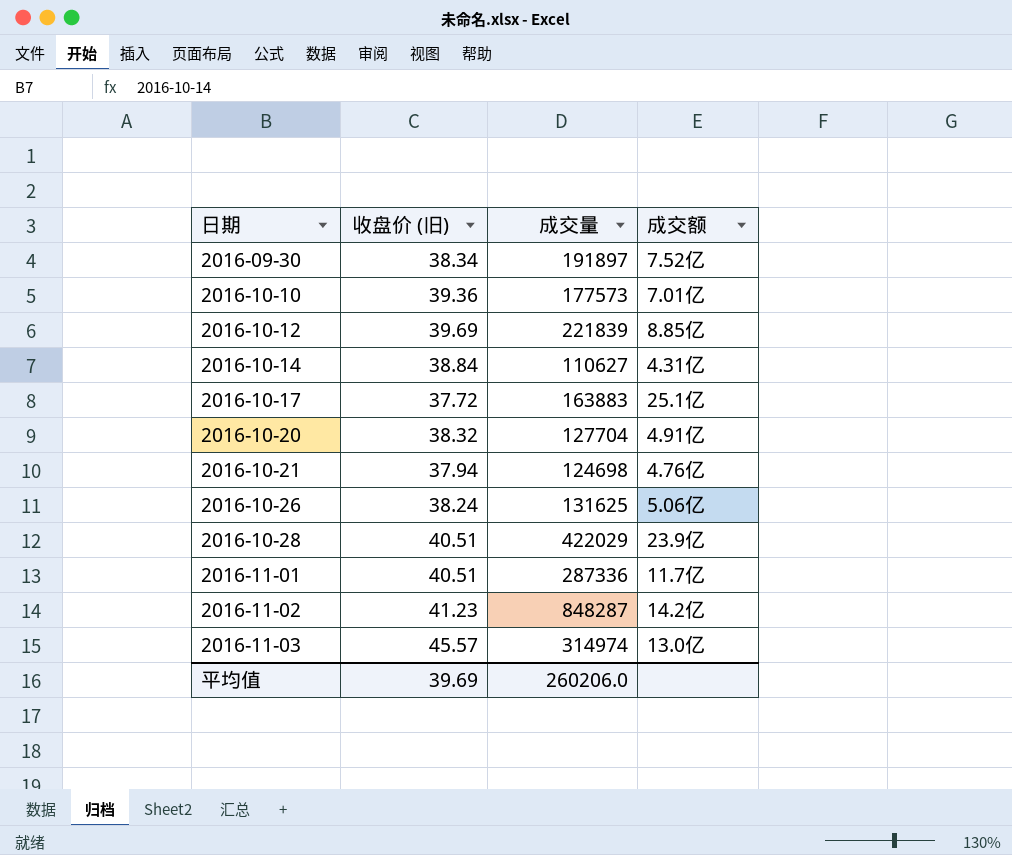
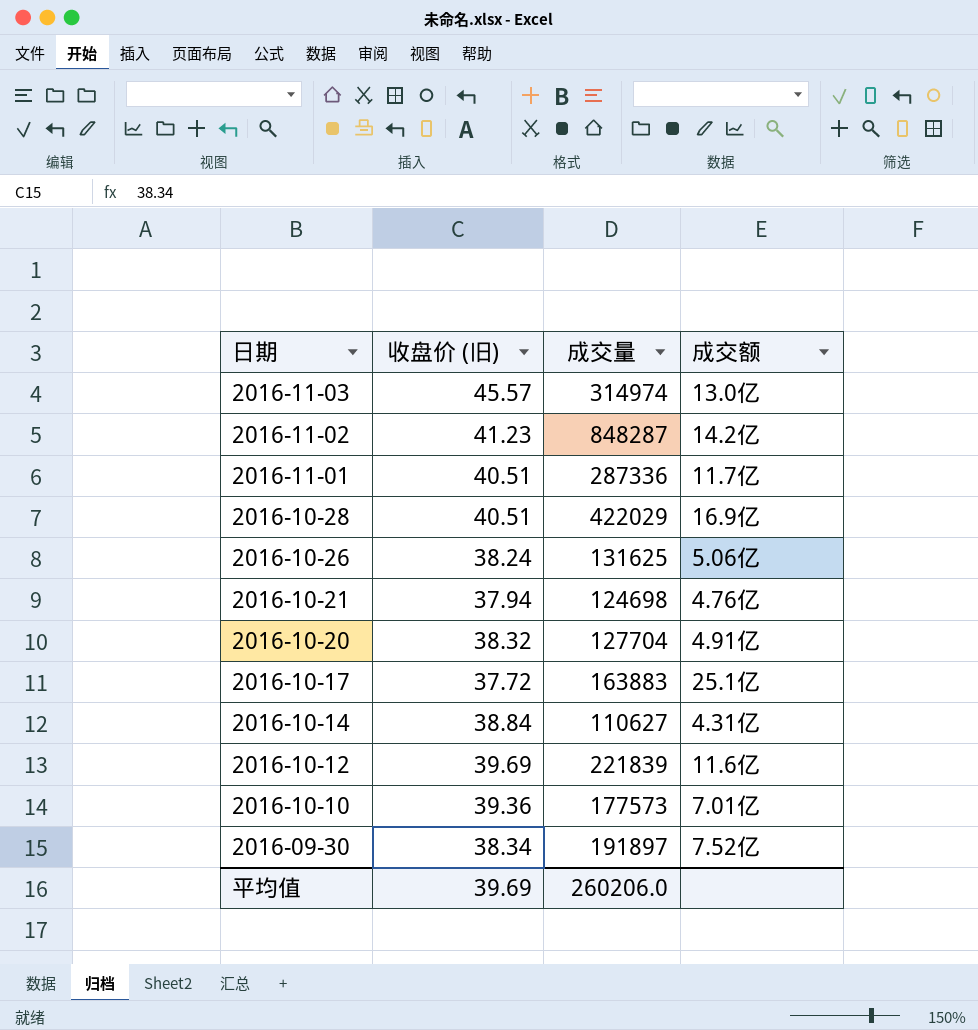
row order: 日期 ascending -> 日期 descending
2016-10-28 | 成交额: 23.9亿 -> 16.9亿
2016-10-12 | 成交额: 8.85亿 -> 11.6亿

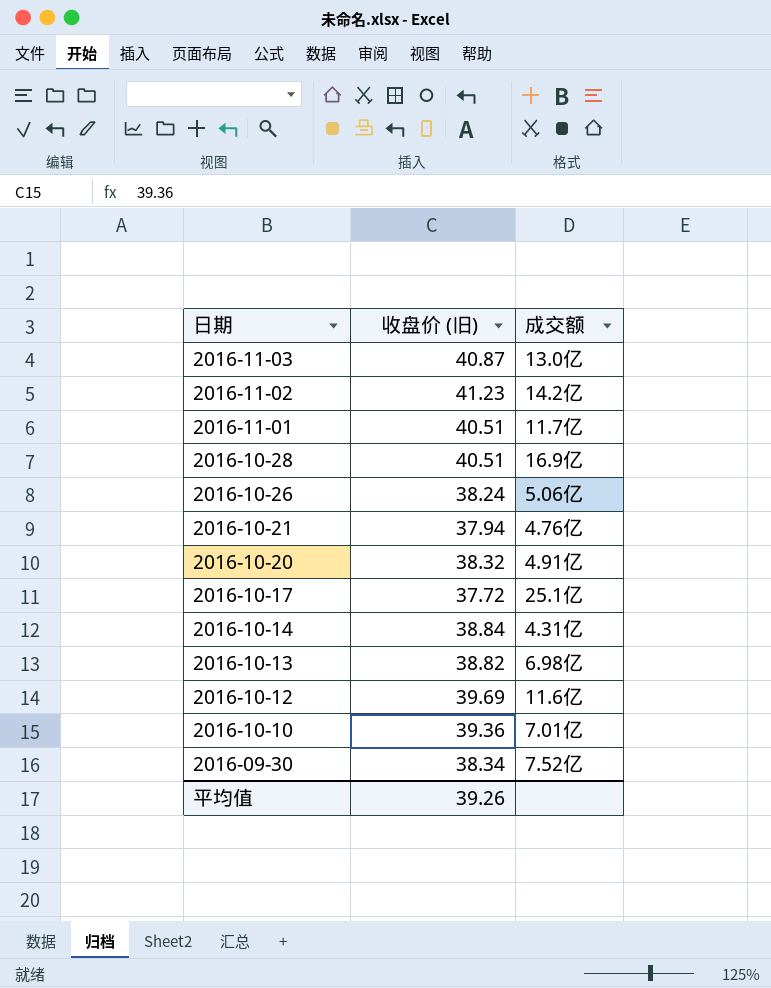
column 成交量 | position: 3 -> none
2016-11-03 | 收盘价 (旧): 45.57 -> 40.87
row 2016-10-13: none -> 38.82 | 6.98亿
平均值 | 收盘价 (旧): 39.69 -> 39.26

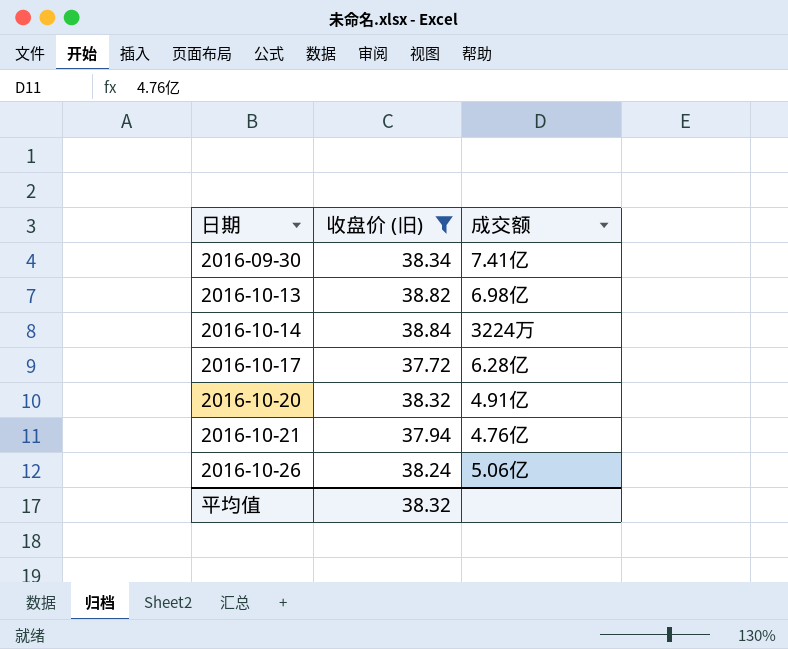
filter: none -> 收盘价 (旧) <= 38.84
row order: 日期 descending -> 日期 ascending
2016-09-30 | 成交额: 7.52亿 -> 7.41亿
2016-10-14 | 成交额: 4.31亿 -> 3224万
2016-10-17 | 成交额: 25.1亿 -> 6.28亿
平均值 | 收盘价 (旧): 39.26 -> 38.32

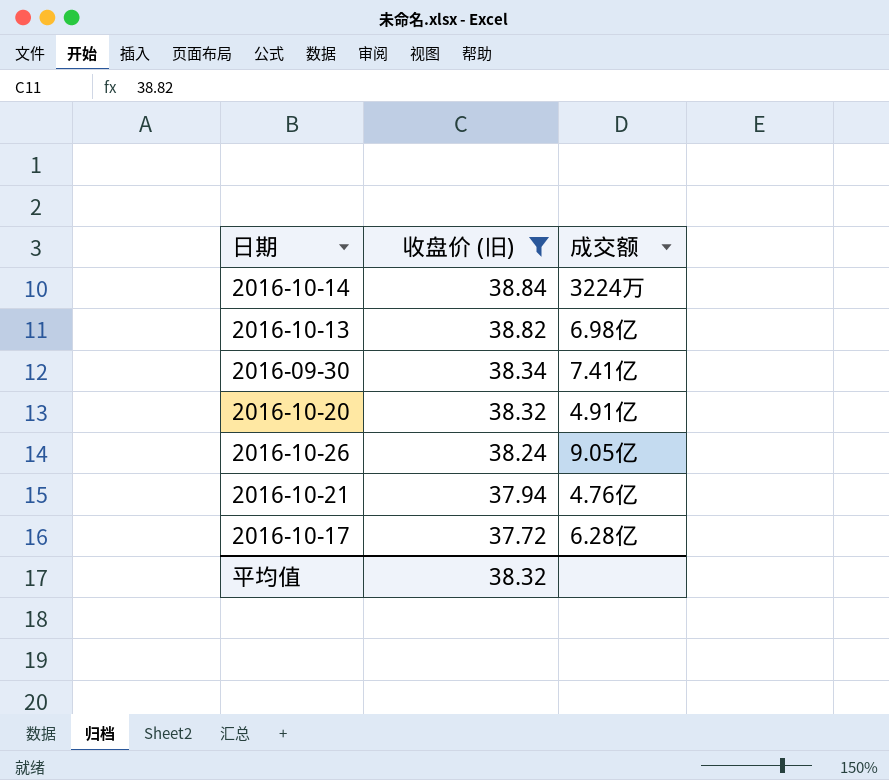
row order: 日期 ascending -> 收盘价 (旧) descending
2016-10-26 | 成交额: 5.06亿 -> 9.05亿

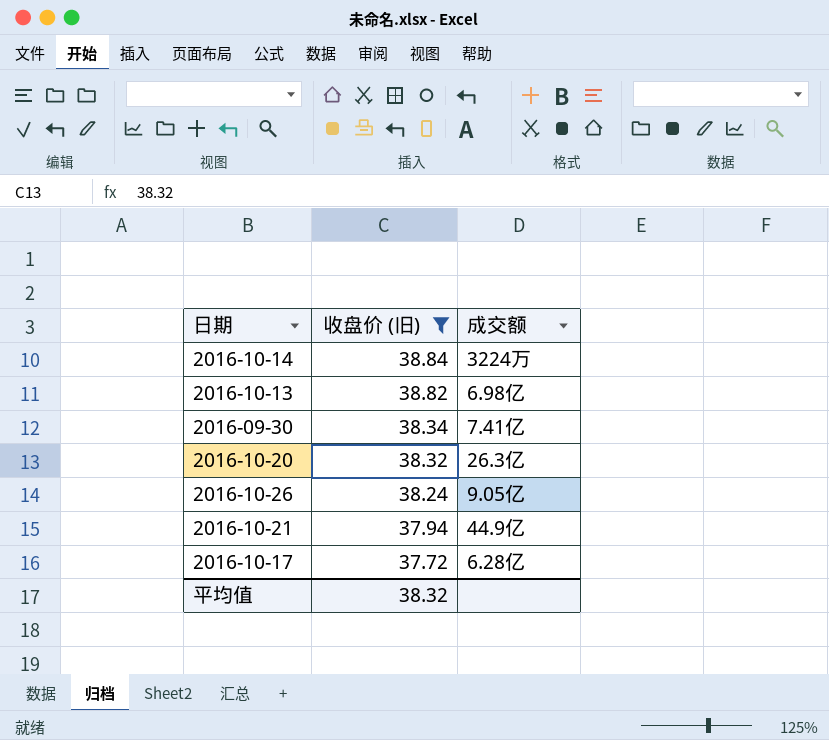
2016-10-20 | 成交额: 4.91亿 -> 26.3亿
2016-10-21 | 成交额: 4.76亿 -> 44.9亿

